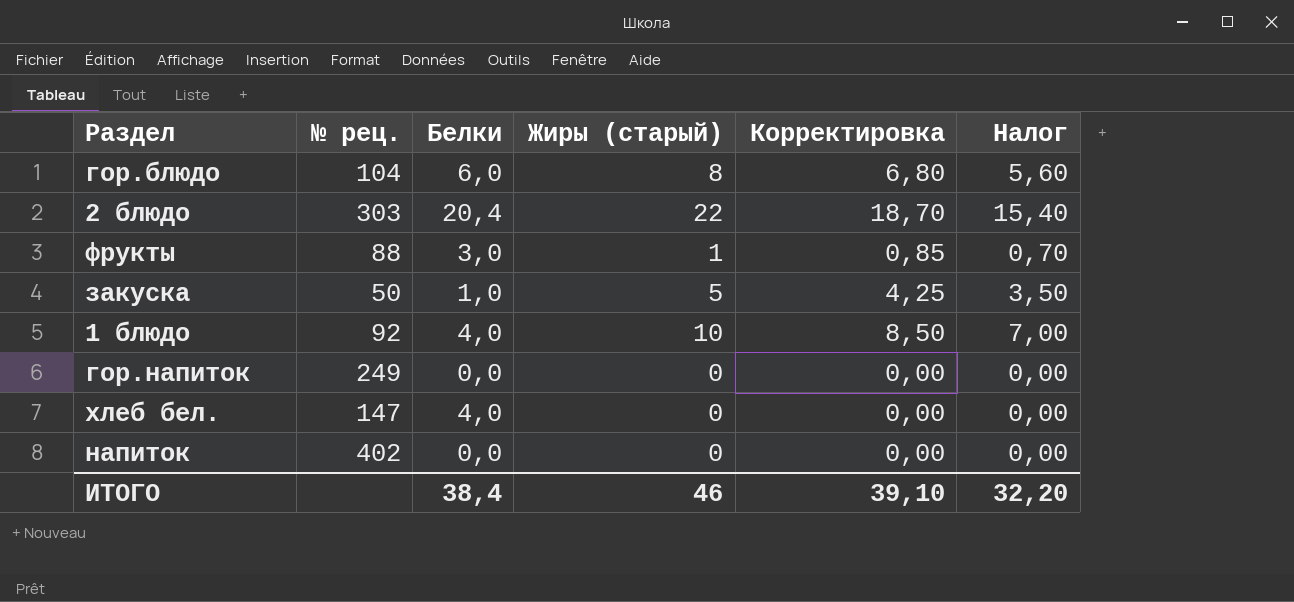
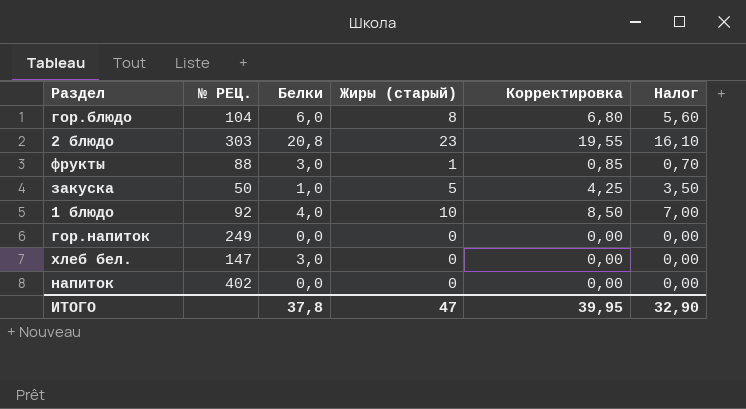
column name: № рец. -> № РЕЦ.
2 блюдо | Белки: 20,4 -> 20,8
2 блюдо | Жиры (старый): 22 -> 23
2 блюдо | Корректировка: 18,70 -> 19,55
2 блюдо | Налог: 15,40 -> 16,10
хлеб бел. | Белки: 4,0 -> 3,0
ИТОГО | Белки: 38,4 -> 37,8
ИТОГО | Жиры (старый): 46 -> 47
ИТОГО | Корректировка: 39,10 -> 39,95
ИТОГО | Налог: 32,20 -> 32,90

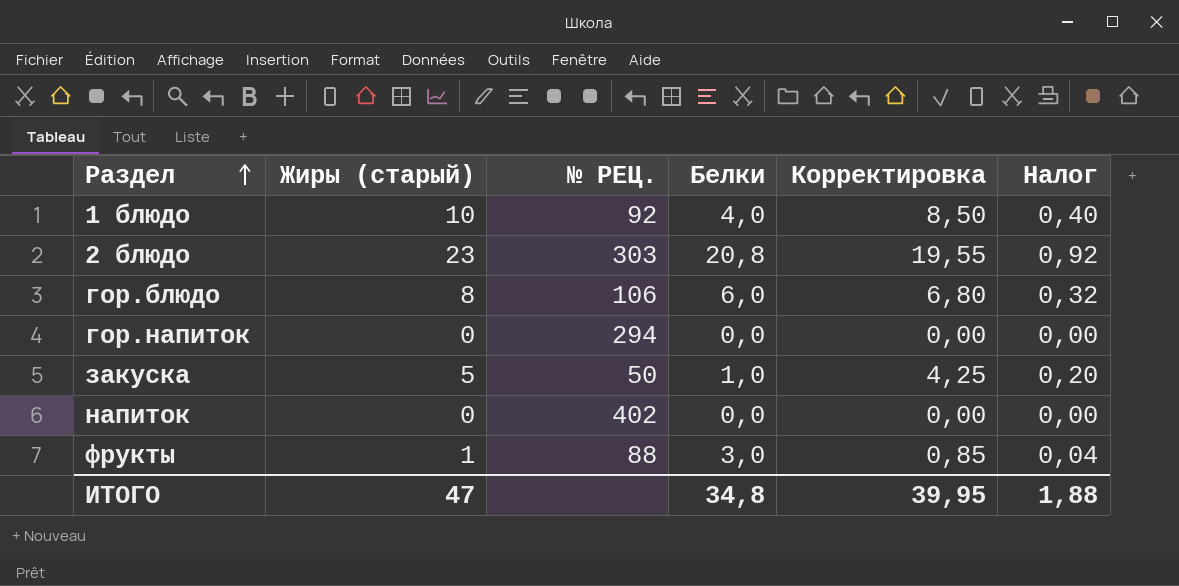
row order: none -> Раздел ascending
column Жиры (старый) | position: 4 -> 2
column Налог | formula: [Жиры (старый)] * 0,7 -> [Жиры (старый)] * 0,04
row хлеб бел.: 147 | 3,0 | 0 | 0,00 | 0,00 -> none
гор.блюдо | № РЕЦ.: 104 -> 106
гор.напиток | № РЕЦ.: 249 -> 294
ИТОГО | Белки: 37,8 -> 34,8
ИТОГО | Налог: 32,90 -> 1,88

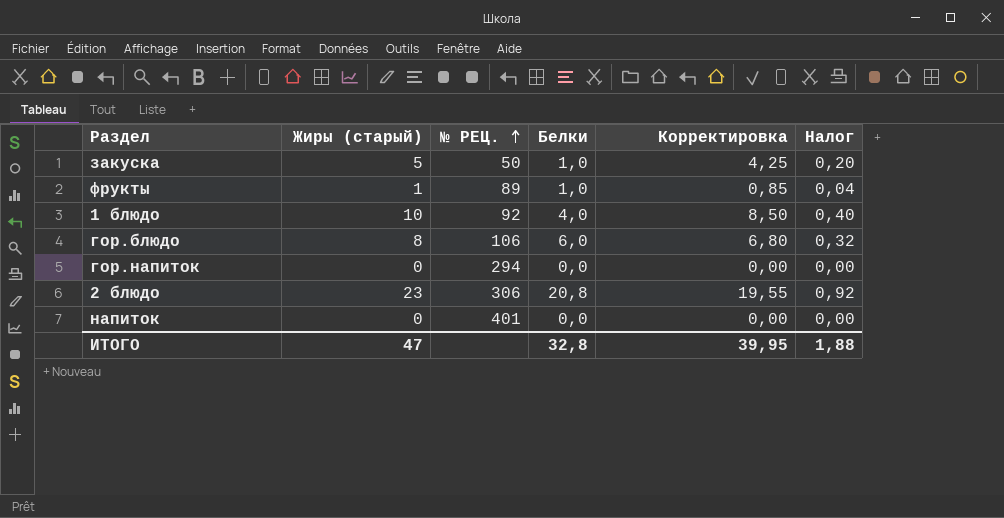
row order: Раздел ascending -> № РЕЦ. ascending
фрукты | № РЕЦ.: 88 -> 89
фрукты | Белки: 3,0 -> 1,0
2 блюдо | № РЕЦ.: 303 -> 306
напиток | № РЕЦ.: 402 -> 401
ИТОГО | Белки: 34,8 -> 32,8

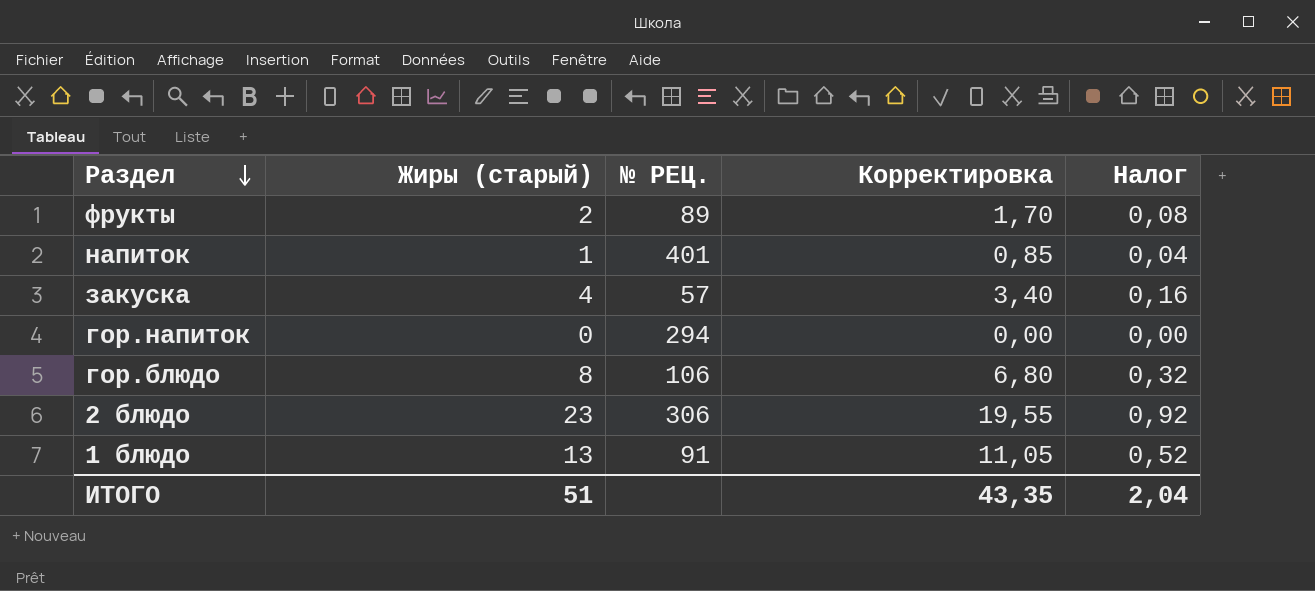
row order: № РЕЦ. ascending -> Раздел descending
column Белки | position: 4 -> none
фрукты | Жиры (старый): 1 -> 2
фрукты | Корректировка: 0,85 -> 1,70
фрукты | Налог: 0,04 -> 0,08
напиток | Жиры (старый): 0 -> 1
напиток | Корректировка: 0,00 -> 0,85
напиток | Налог: 0,00 -> 0,04
закуска | Жиры (старый): 5 -> 4
закуска | № РЕЦ.: 50 -> 57
закуска | Корректировка: 4,25 -> 3,40
закуска | Налог: 0,20 -> 0,16
1 блюдо | Жиры (старый): 10 -> 13
1 блюдо | № РЕЦ.: 92 -> 91
1 блюдо | Корректировка: 8,50 -> 11,05
1 блюдо | Налог: 0,40 -> 0,52
ИТОГО | Жиры (старый): 47 -> 51
ИТОГО | Корректировка: 39,95 -> 43,35
ИТОГО | Налог: 1,88 -> 2,04

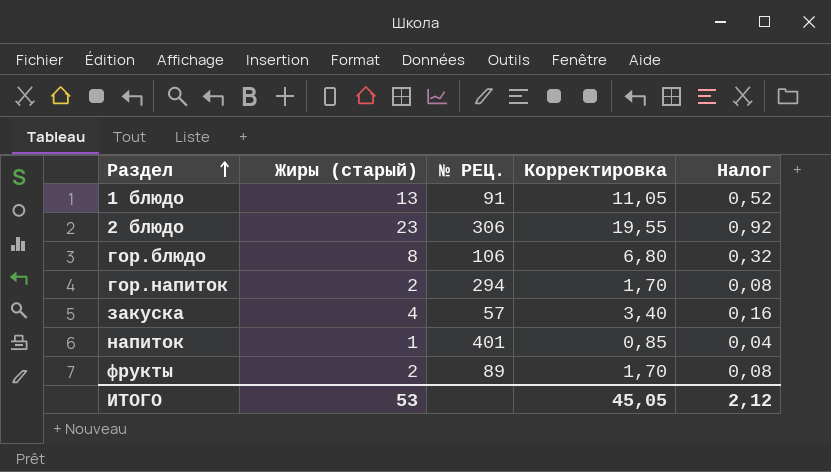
row order: Раздел descending -> Раздел ascending
гор.напиток | Жиры (старый): 0 -> 2
гор.напиток | Корректировка: 0,00 -> 1,70
гор.напиток | Налог: 0,00 -> 0,08
ИТОГО | Жиры (старый): 51 -> 53
ИТОГО | Корректировка: 43,35 -> 45,05
ИТОГО | Налог: 2,04 -> 2,12

